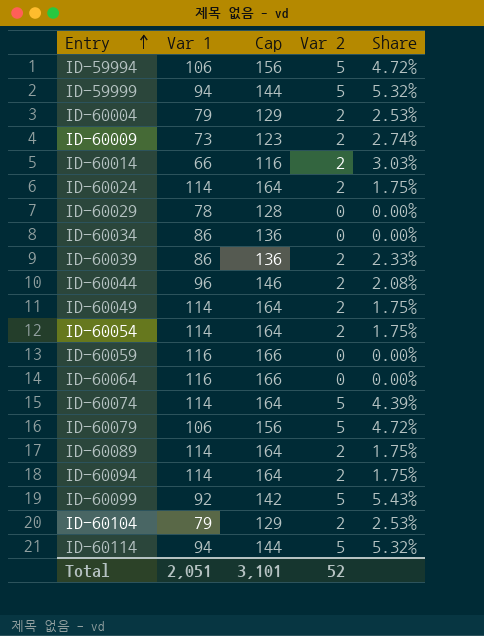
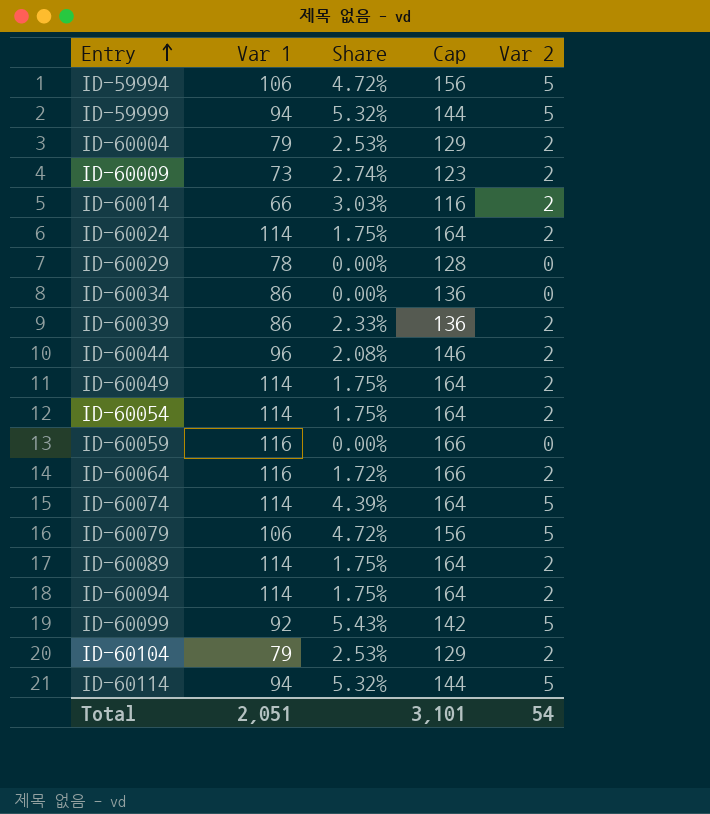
column Share | position: 5 -> 3
ID-60064 | Share: 0.00% -> 1.72%
ID-60064 | Var 2: 0 -> 2
Total | Var 2: 52 -> 54

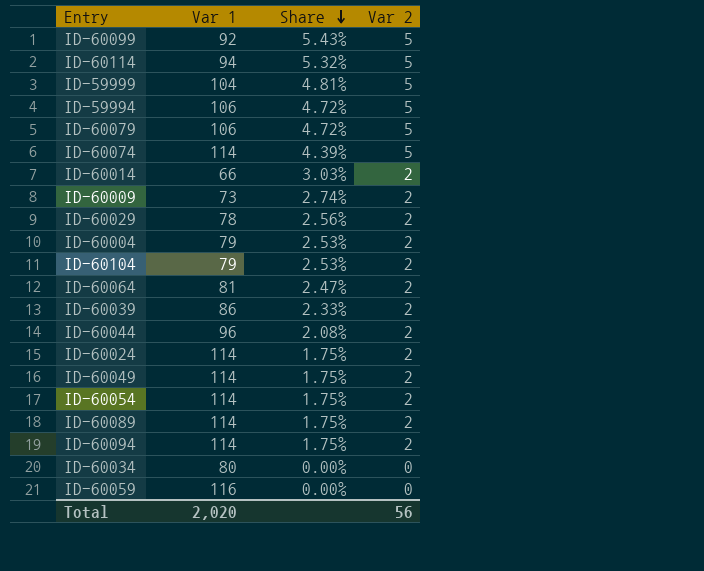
row order: Entry ascending -> Share descending
column Cap | formula: [Var 1] + 50 -> none
ID-59999 | Var 1: 94 -> 104
ID-59999 | Share: 5.32% -> 4.81%
ID-60029 | Share: 0.00% -> 2.56%
ID-60029 | Var 2: 0 -> 2
ID-60064 | Var 1: 116 -> 81
ID-60064 | Share: 1.72% -> 2.47%
ID-60034 | Var 1: 86 -> 80
Total | Var 1: 2,051 -> 2,020
Total | Var 2: 54 -> 56

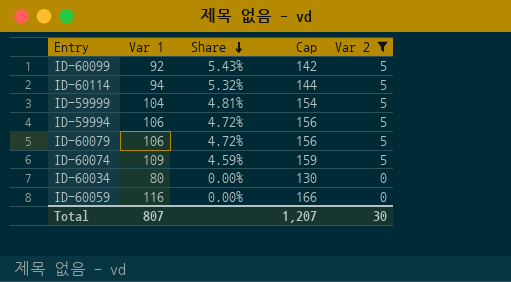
filter: none -> Var 2 != 2
column Cap | formula: none -> [Var 1] + 50
ID-60074 | Var 1: 114 -> 109
ID-60074 | Share: 4.39% -> 4.59%
Total | Var 1: 2,020 -> 807
Total | Var 2: 56 -> 30

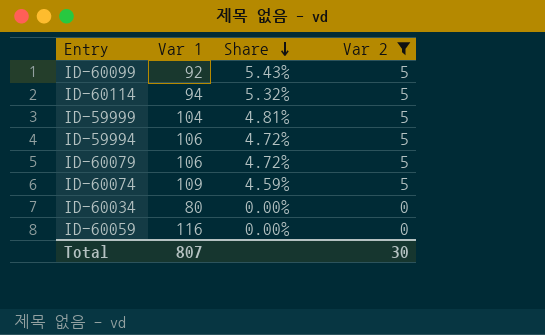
column Cap | formula: [Var 1] + 50 -> none

